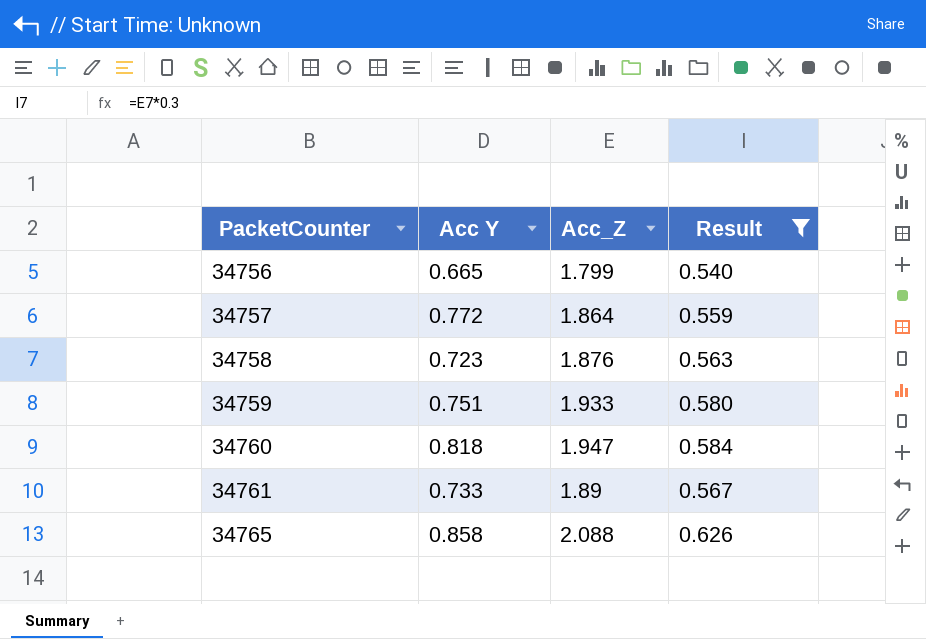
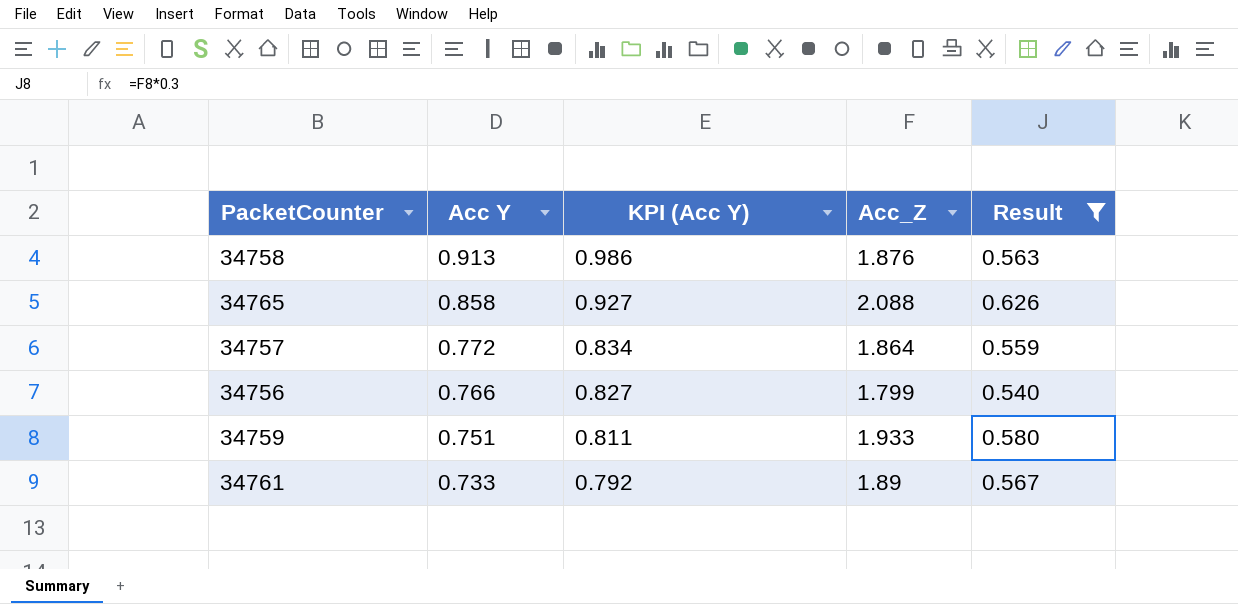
row order: PacketCounter ascending -> Acc Y descending
column KPI (Acc Y) | formula: none -> [Acc Y] * 1.08
row 34760: 0.818 | 1.947 | 0.584 -> none
34758 | Acc Y: 0.723 -> 0.913
34756 | Acc Y: 0.665 -> 0.766

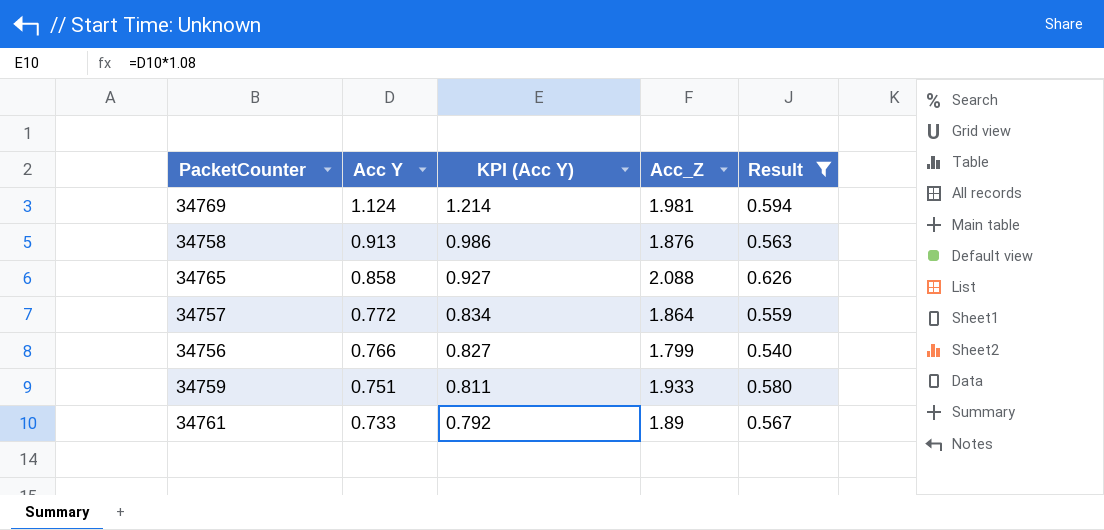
row 34769: none -> 1.124 | 1.214 | 1.981 | 0.594

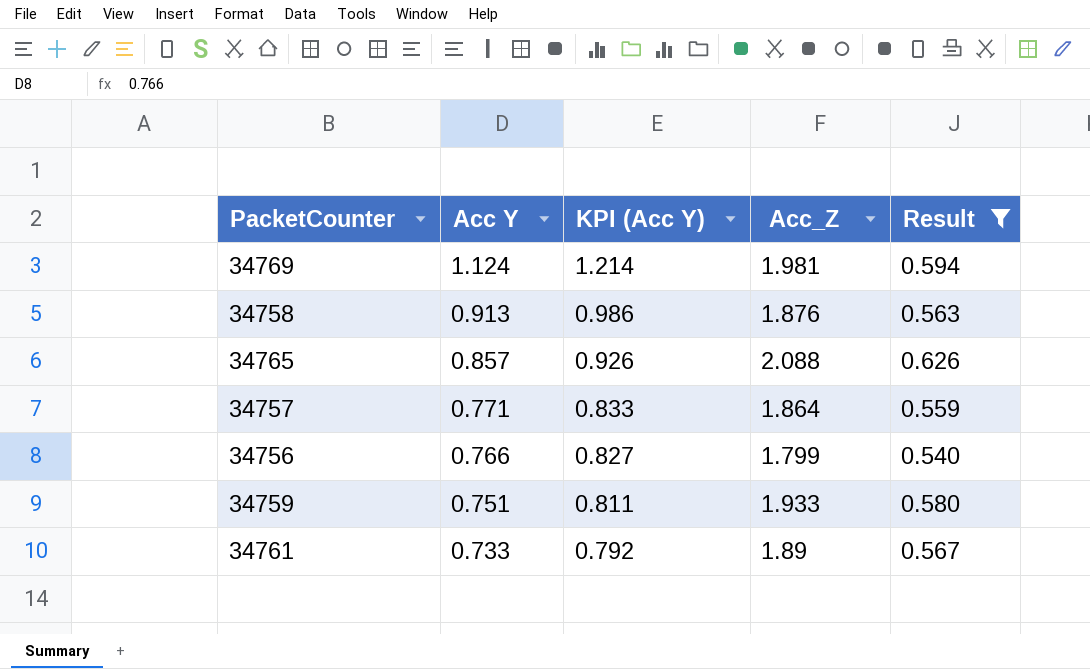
34765 | Acc Y: 0.858 -> 0.857
34765 | KPI (Acc Y): 0.927 -> 0.926
34757 | Acc Y: 0.772 -> 0.771
34757 | KPI (Acc Y): 0.834 -> 0.833

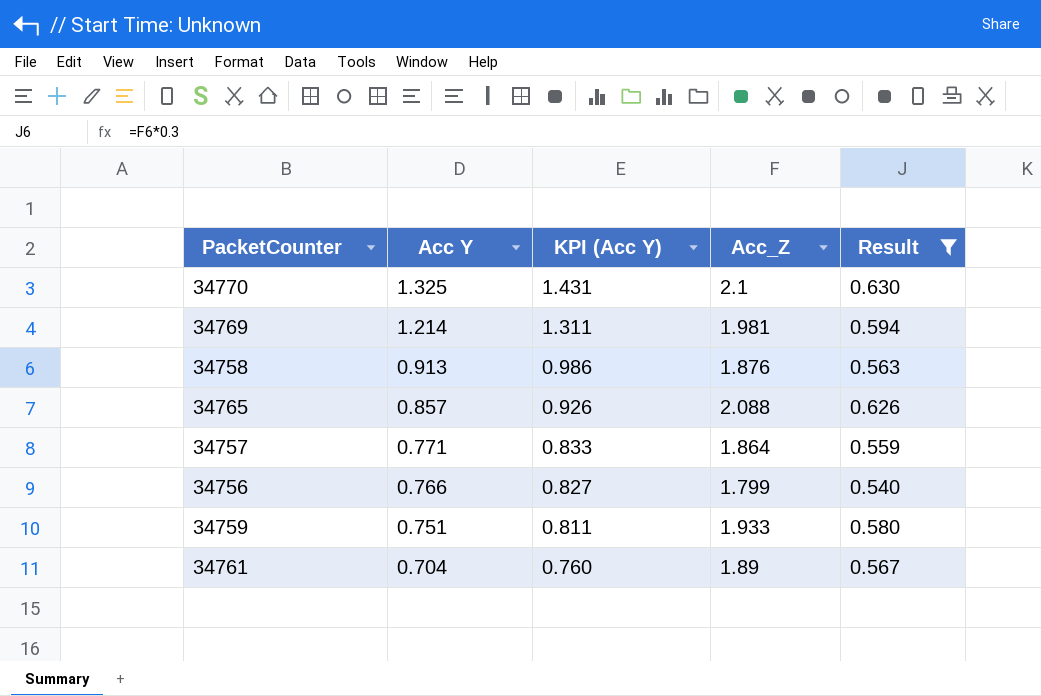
row 34770: none -> 1.325 | 1.431 | 2.1 | 0.630
34769 | Acc Y: 1.124 -> 1.214
34769 | KPI (Acc Y): 1.214 -> 1.311
34761 | Acc Y: 0.733 -> 0.704
34761 | KPI (Acc Y): 0.792 -> 0.760

